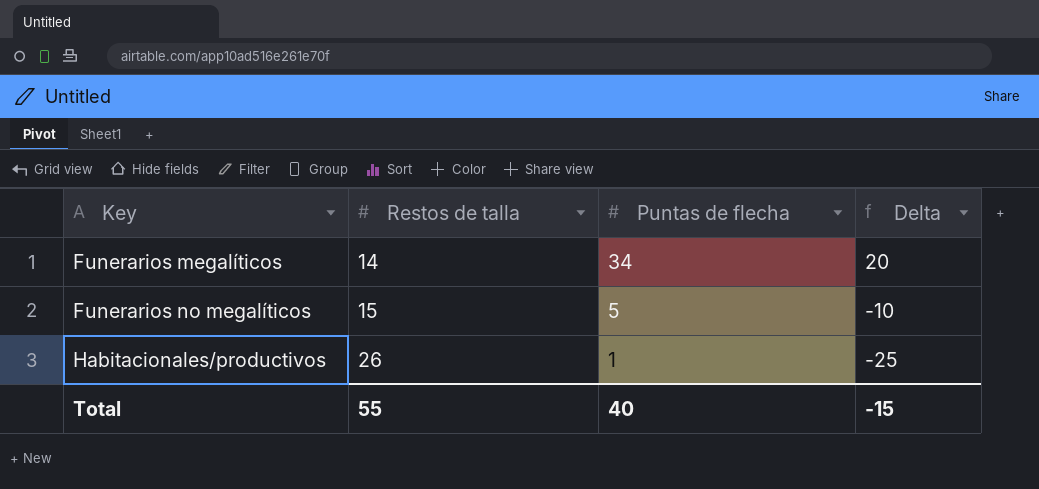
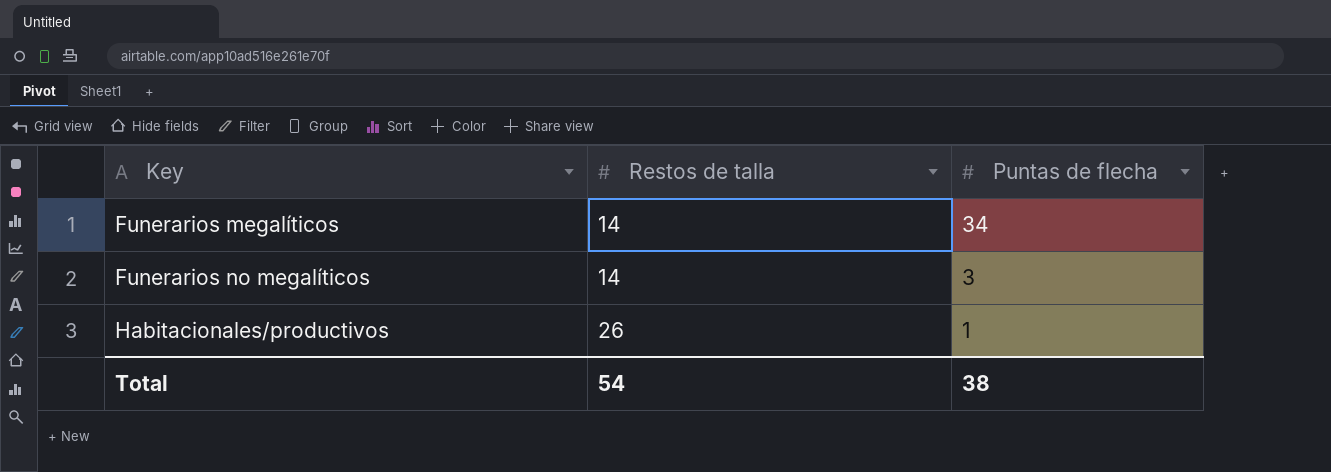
column Delta | formula: [Puntas de flecha] - [Restos de talla] -> none
Funerarios no megalíticos | Restos de talla: 15 -> 14
Funerarios no megalíticos | Puntas de flecha: 5 -> 3
Total | Restos de talla: 55 -> 54
Total | Puntas de flecha: 40 -> 38

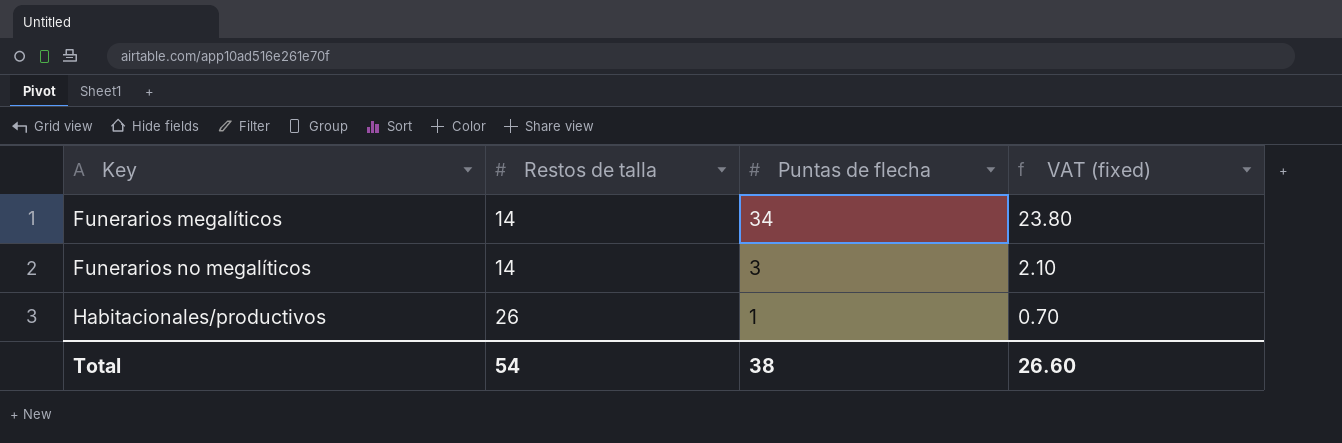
column VAT (fixed) | formula: none -> [Puntas de flecha] * 0.7

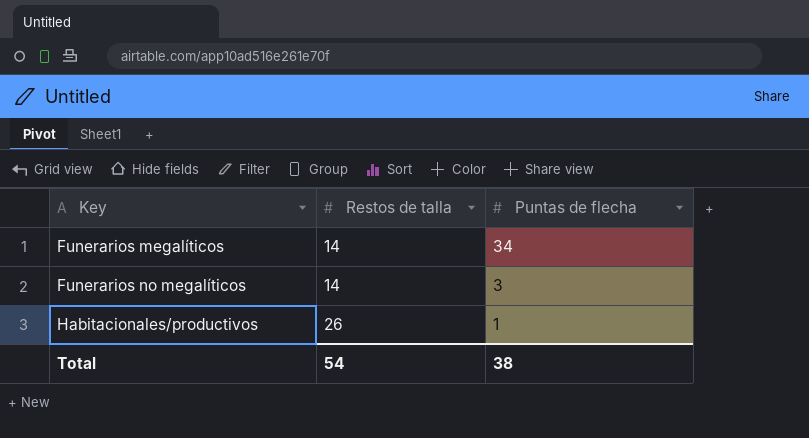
column VAT (fixed) | formula: [Puntas de flecha] * 0.7 -> none

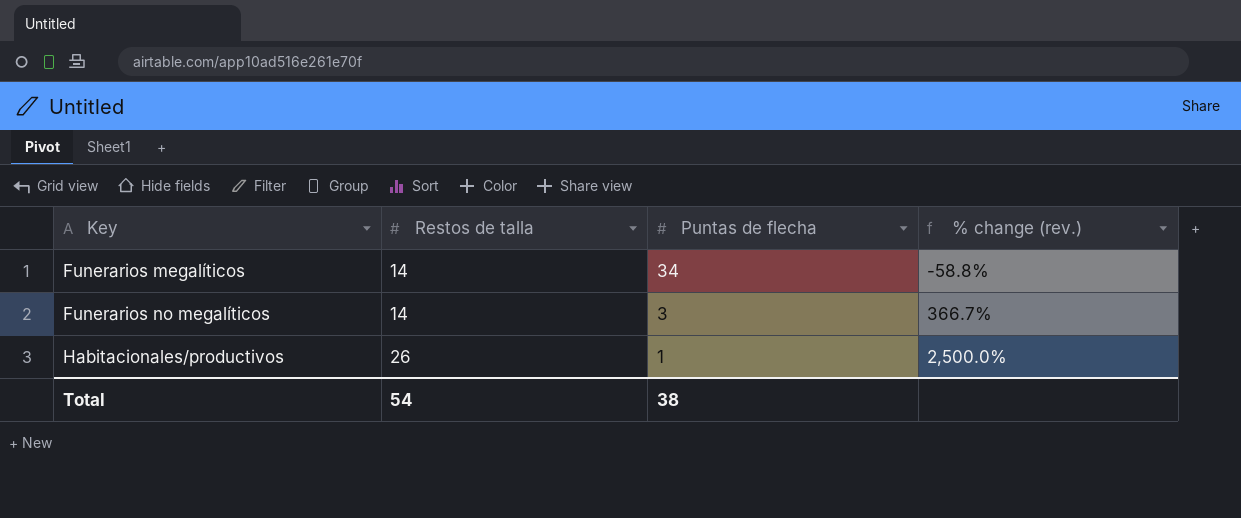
column % change (rev.) | formula: none -> ([Restos de talla] - [Puntas de flecha]) / [Puntas de flecha]

